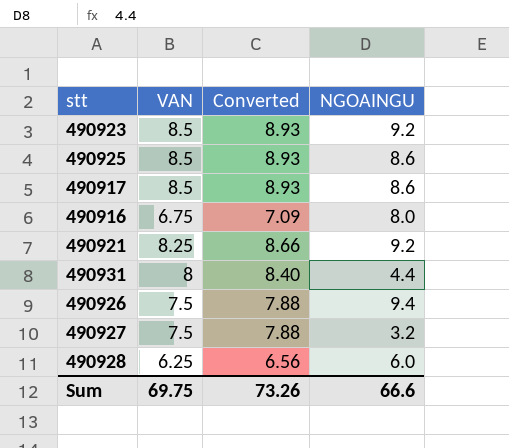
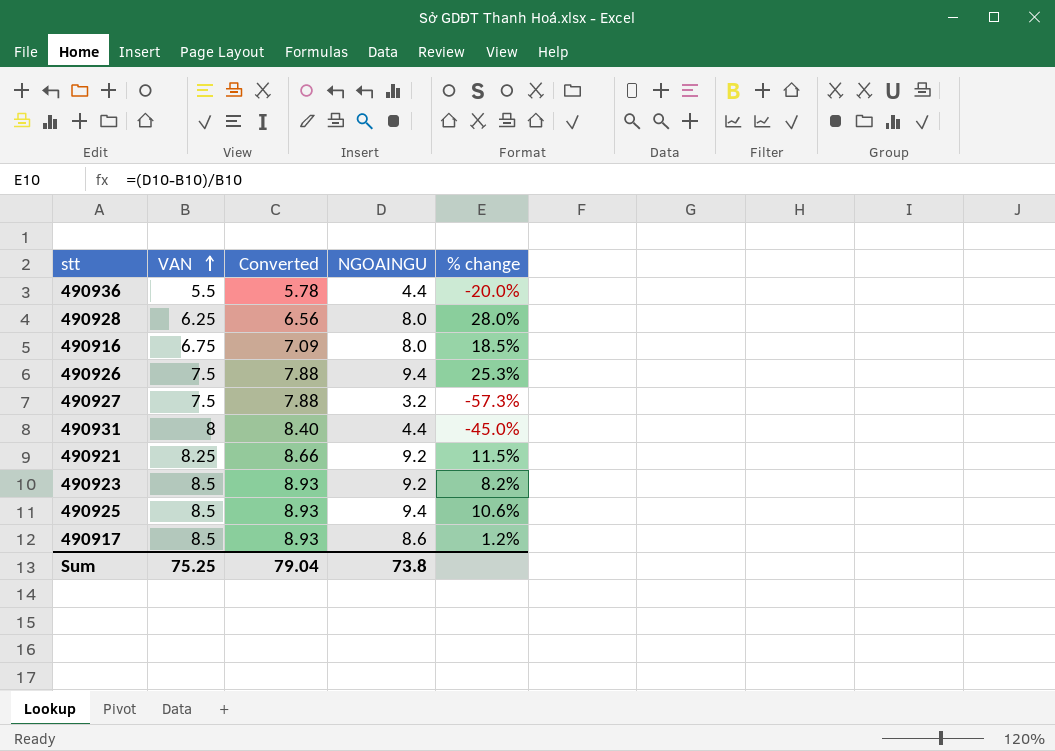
row order: none -> VAN ascending
column % change | formula: none -> ([NGOAINGU] - [VAN]) / [VAN]
row 490936: none -> 5.5 | 5.78 | 4.4 | -20.0%
490928 | NGOAINGU: 6.0 -> 8.0
490925 | NGOAINGU: 8.6 -> 9.4
Sum | VAN: 69.75 -> 75.25
Sum | Converted: 73.26 -> 79.04
Sum | NGOAINGU: 66.6 -> 73.8

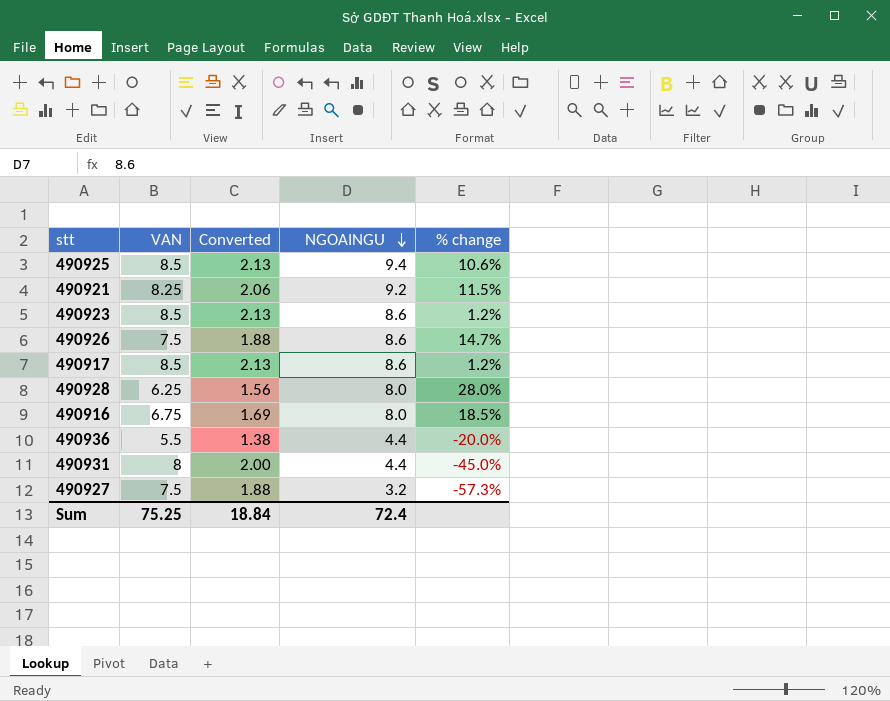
row order: VAN ascending -> NGOAINGU descending
column Converted | formula: [VAN] * 1.05 -> [VAN] * 0.25
490923 | NGOAINGU: 9.2 -> 8.6
490923 | % change: 8.2% -> 1.2%
490926 | NGOAINGU: 9.4 -> 8.6
490926 | % change: 25.3% -> 14.7%
Sum | Converted: 79.04 -> 18.84
Sum | NGOAINGU: 73.8 -> 72.4

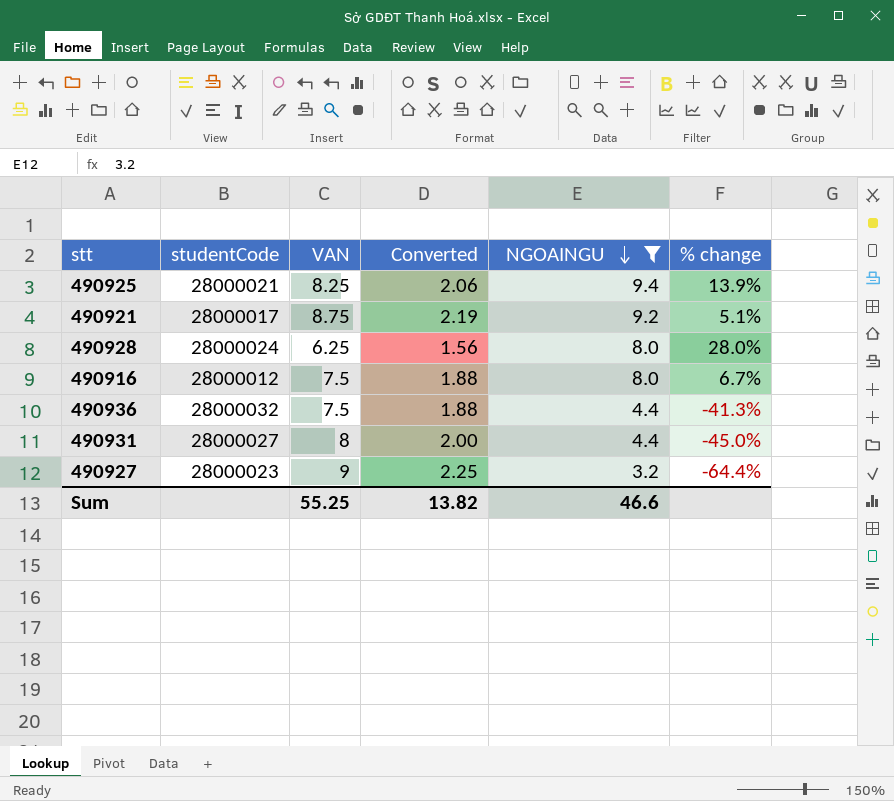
filter: none -> NGOAINGU != 8.6
column studentCode | position: none -> 2
490925 | VAN: 8.5 -> 8.25
490925 | Converted: 2.13 -> 2.06
490925 | % change: 10.6% -> 13.9%
490921 | VAN: 8.25 -> 8.75
490921 | Converted: 2.06 -> 2.19
490921 | % change: 11.5% -> 5.1%
490916 | VAN: 6.75 -> 7.5
490916 | Converted: 1.69 -> 1.88
490916 | % change: 18.5% -> 6.7%
490936 | VAN: 5.5 -> 7.5
490936 | Converted: 1.38 -> 1.88
490936 | % change: -20.0% -> -41.3%
490927 | VAN: 7.5 -> 9
490927 | Converted: 1.88 -> 2.25
490927 | % change: -57.3% -> -64.4%
Sum | VAN: 75.25 -> 55.25
Sum | Converted: 18.84 -> 13.82
Sum | NGOAINGU: 72.4 -> 46.6

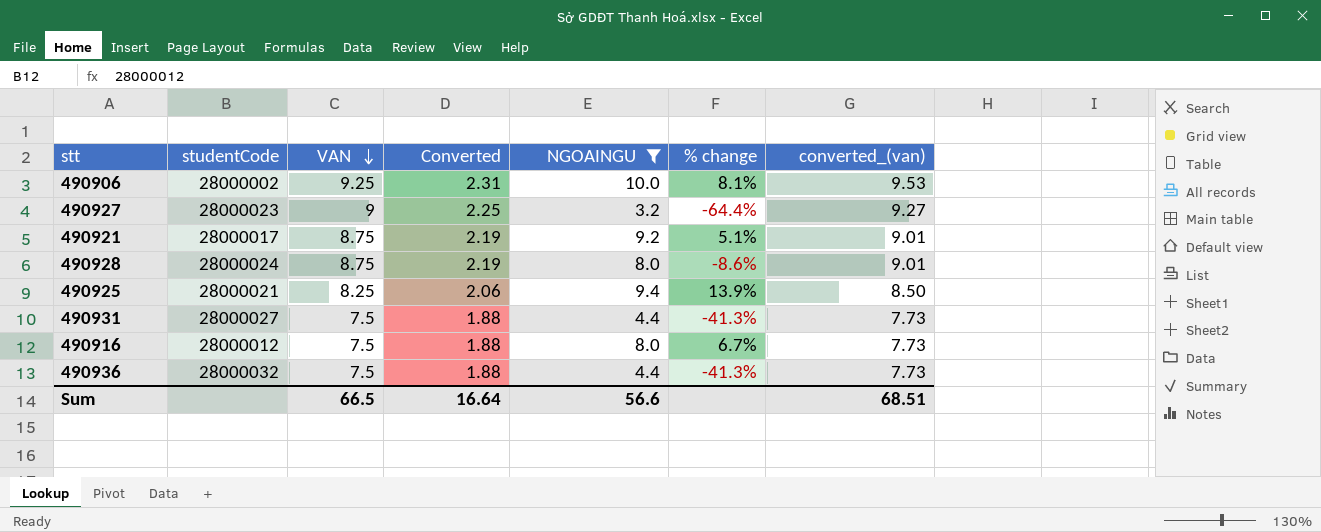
row order: NGOAINGU descending -> VAN descending
column converted_(van) | formula: none -> [VAN] * 1.03
row 490906: none -> 28000002 | 9.25 | 2.31 | 10.0 | 8.1% | 9.53
490928 | VAN: 6.25 -> 8.75
490928 | Converted: 1.56 -> 2.19
490928 | % change: 28.0% -> -8.6%
490931 | VAN: 8 -> 7.5
490931 | Converted: 2.00 -> 1.88
490931 | % change: -45.0% -> -41.3%
Sum | VAN: 55.25 -> 66.5
Sum | Converted: 13.82 -> 16.64
Sum | NGOAINGU: 46.6 -> 56.6

